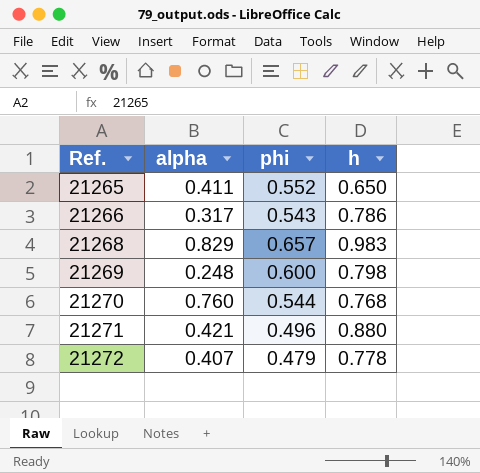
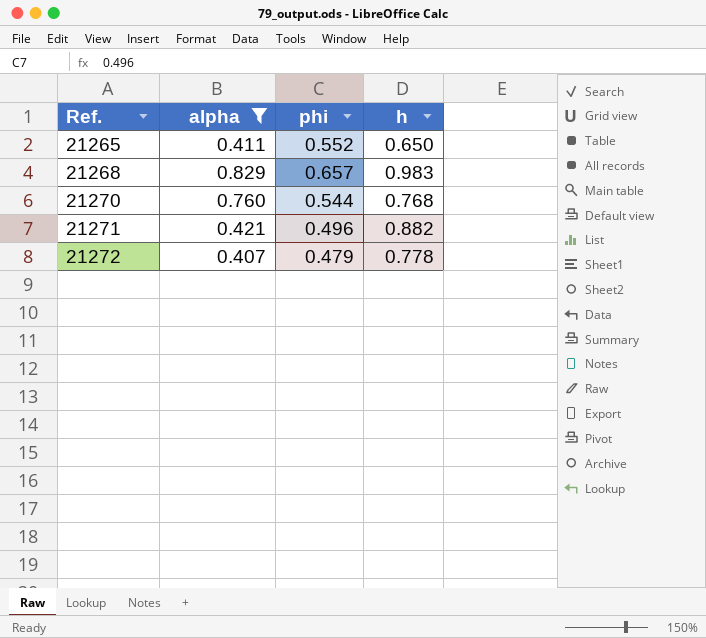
filter: none -> alpha >= 0.407
21271 | h: 0.880 -> 0.882

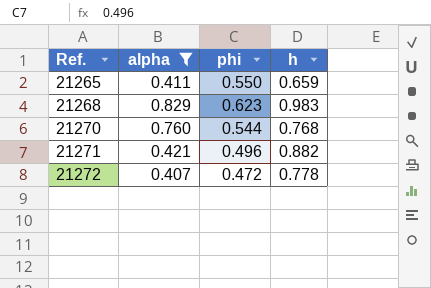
21265 | phi: 0.552 -> 0.550
21265 | h: 0.650 -> 0.659
21268 | phi: 0.657 -> 0.623
21272 | phi: 0.479 -> 0.472

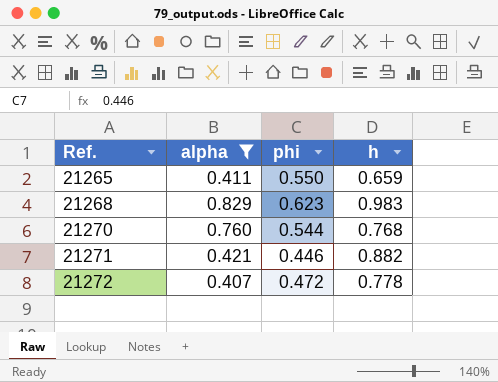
21271 | phi: 0.496 -> 0.446

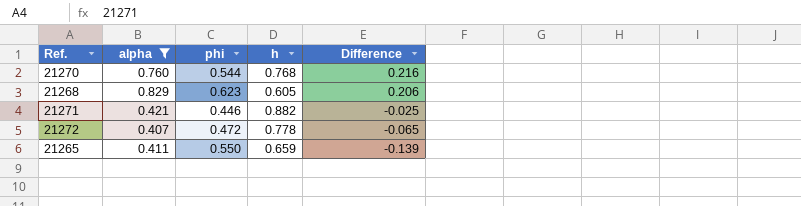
row order: Ref. ascending -> Difference descending
column Difference | formula: none -> [alpha] - [phi]
21268 | h: 0.983 -> 0.605

